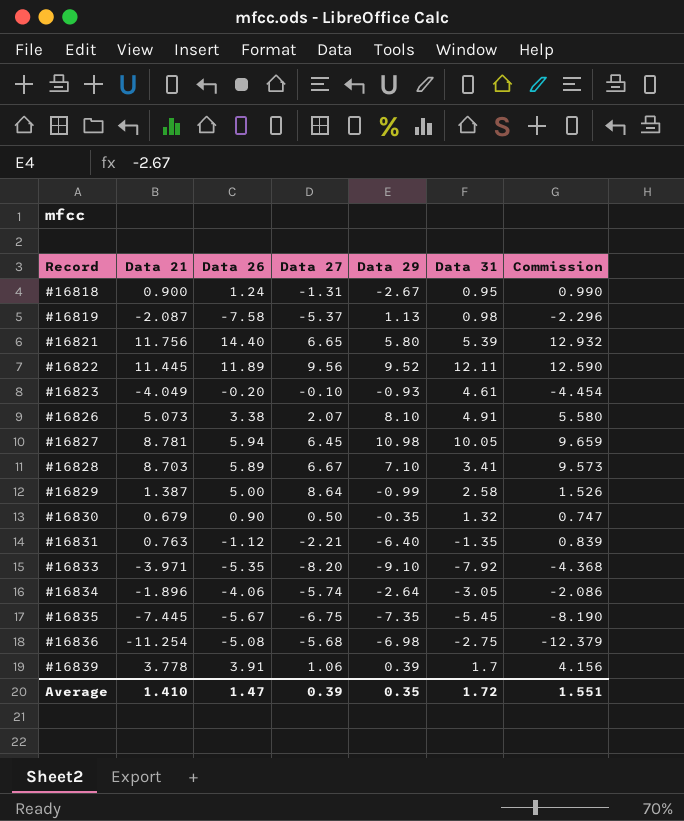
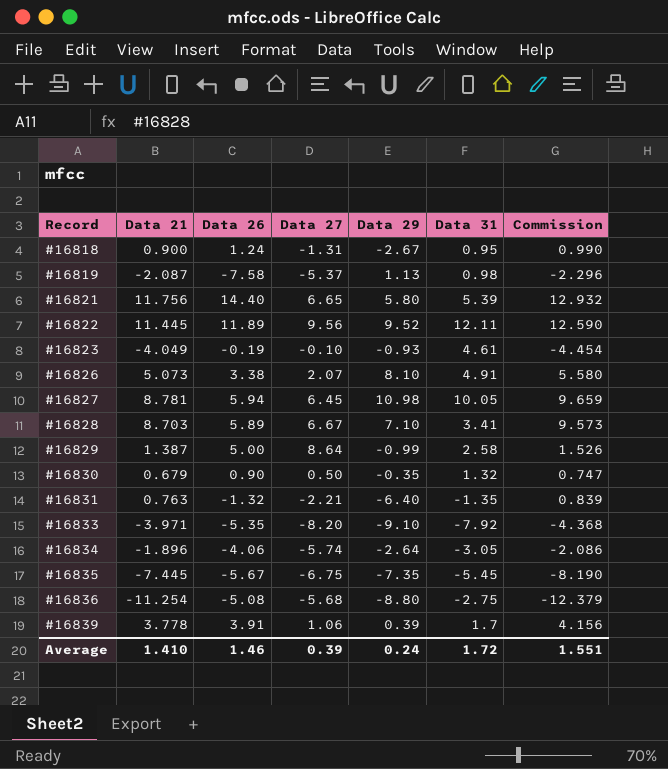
#16823 | Data 26: -0.20 -> -0.19
#16831 | Data 26: -1.12 -> -1.32
#16836 | Data 29: -6.98 -> -8.80
Average | Data 26: 1.47 -> 1.46
Average | Data 29: 0.35 -> 0.24

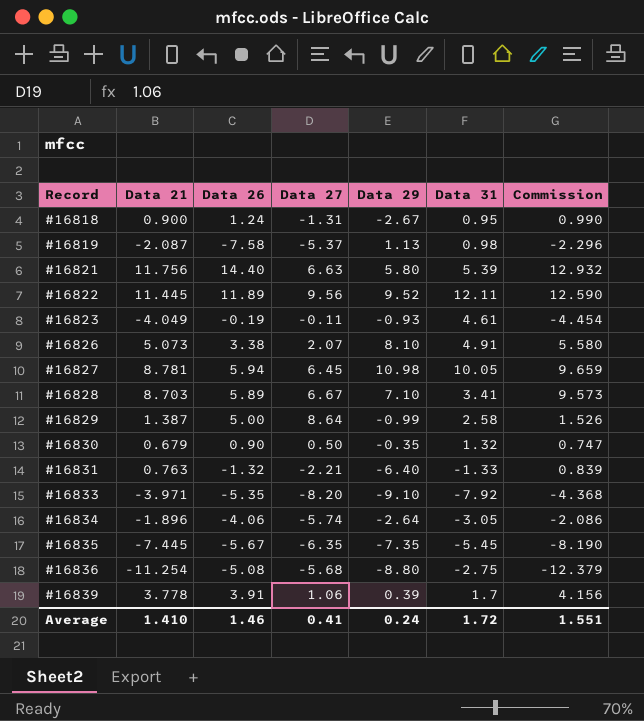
#16821 | Data 27: 6.65 -> 6.63
#16823 | Data 27: -0.10 -> -0.11
#16831 | Data 31: -1.35 -> -1.33
#16835 | Data 27: -6.75 -> -6.35
Average | Data 27: 0.39 -> 0.41

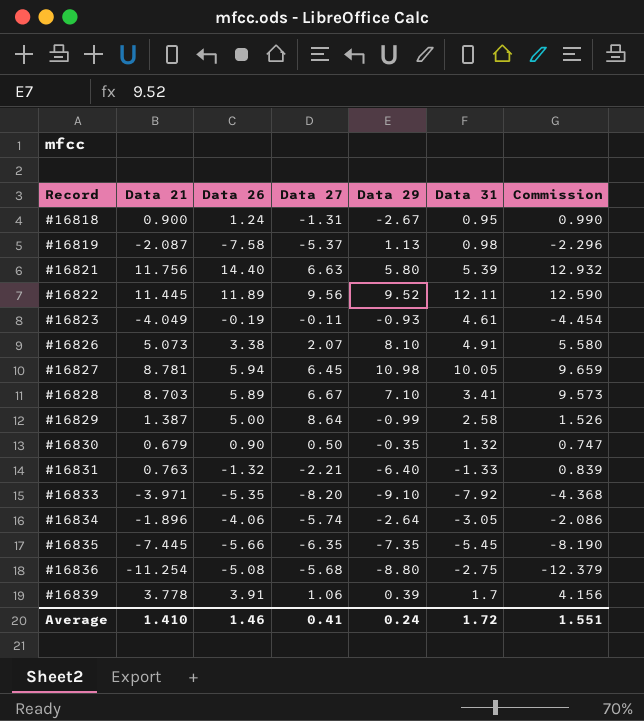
#16835 | Data 26: -5.67 -> -5.66

